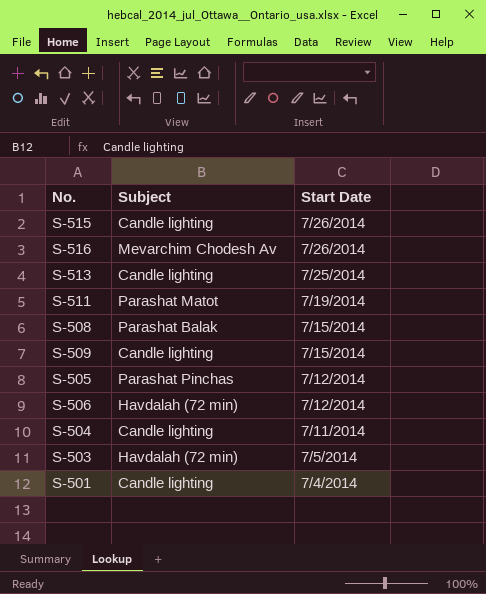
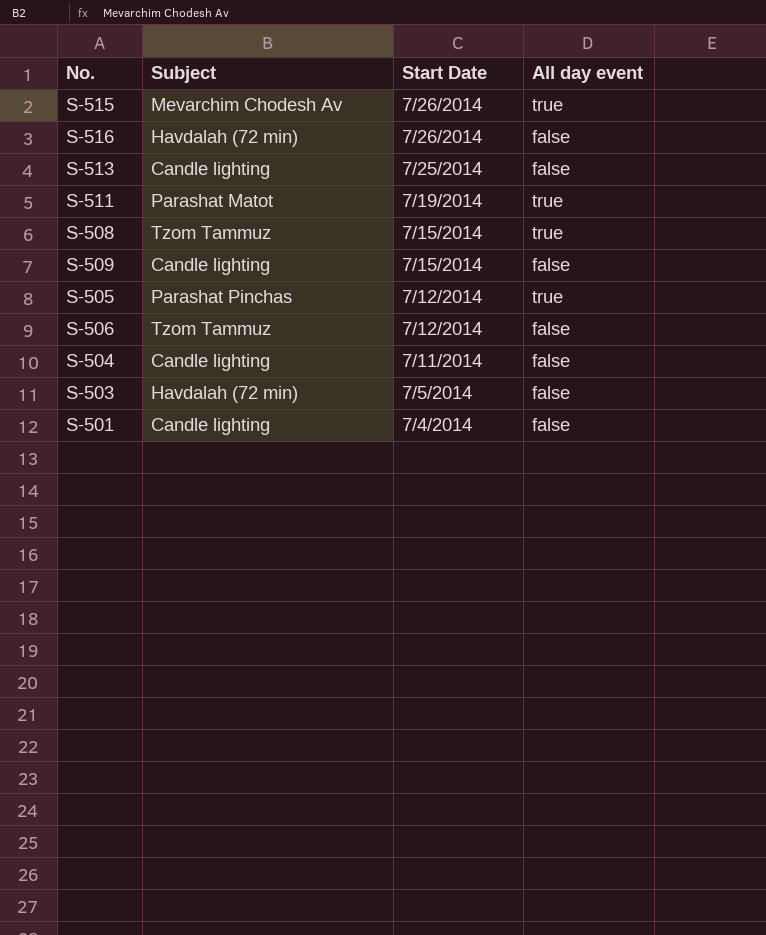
column All day event | position: none -> 4
S-515 | Subject: Candle lighting -> Mevarchim Chodesh Av
S-516 | Subject: Mevarchim Chodesh Av -> Havdalah (72 min)
S-508 | Subject: Parashat Balak -> Tzom Tammuz
S-506 | Subject: Havdalah (72 min) -> Tzom Tammuz

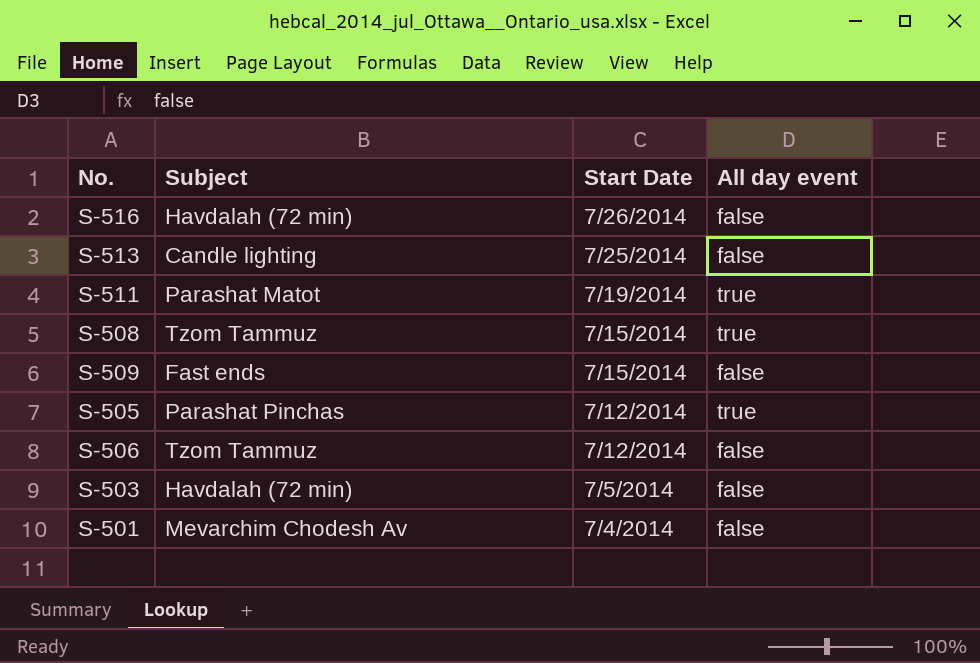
row S-515: Mevarchim Chodesh Av | 7/26/2014 | true -> none
row S-504: Candle lighting | 7/11/2014 | false -> none
S-509 | Subject: Candle lighting -> Fast ends
S-501 | Subject: Candle lighting -> Mevarchim Chodesh Av

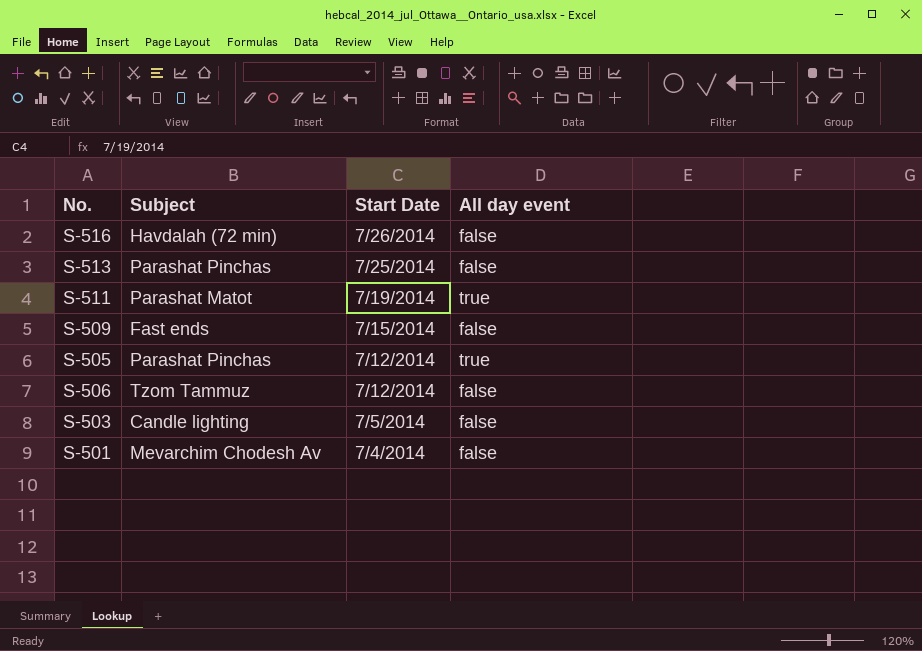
row S-508: Tzom Tammuz | 7/15/2014 | true -> none
S-513 | Subject: Candle lighting -> Parashat Pinchas
S-503 | Subject: Havdalah (72 min) -> Candle lighting

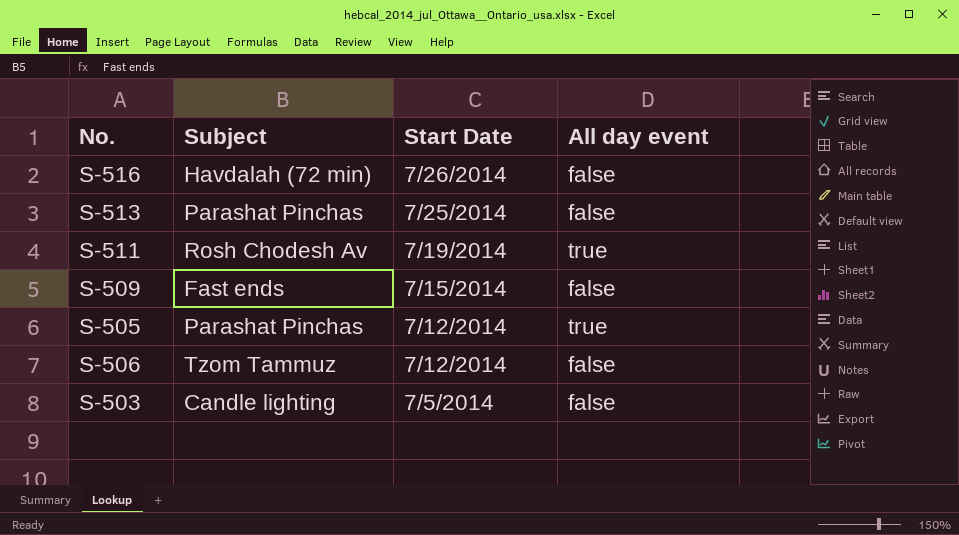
row S-501: Mevarchim Chodesh Av | 7/4/2014 | false -> none
S-511 | Subject: Parashat Matot -> Rosh Chodesh Av

